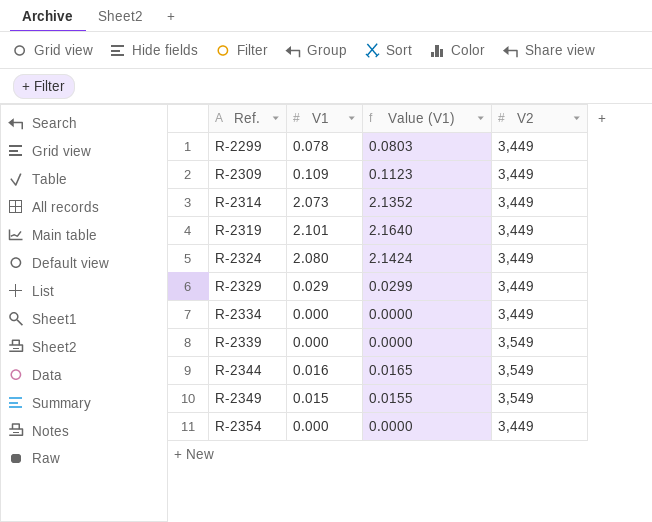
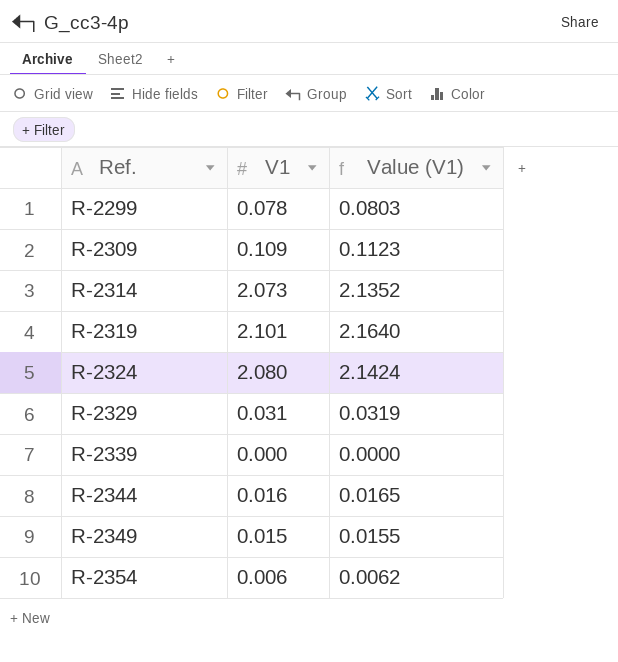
column V2 | position: 4 -> none
row R-2334: 0.000 | 0.0000 | 3,449 -> none
R-2329 | V1: 0.029 -> 0.031
R-2329 | Value (V1): 0.0299 -> 0.0319
R-2354 | V1: 0.000 -> 0.006
R-2354 | Value (V1): 0.0000 -> 0.0062

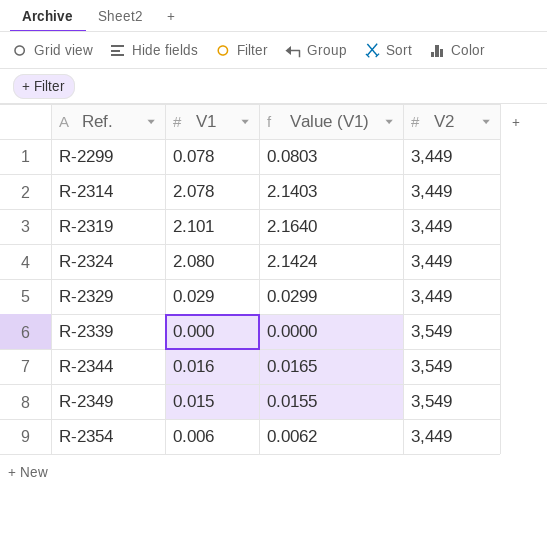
column V2 | position: none -> 4
row R-2309: 0.109 | 0.1123 -> none
R-2314 | V1: 2.073 -> 2.078
R-2314 | Value (V1): 2.1352 -> 2.1403
R-2329 | V1: 0.031 -> 0.029
R-2329 | Value (V1): 0.0319 -> 0.0299

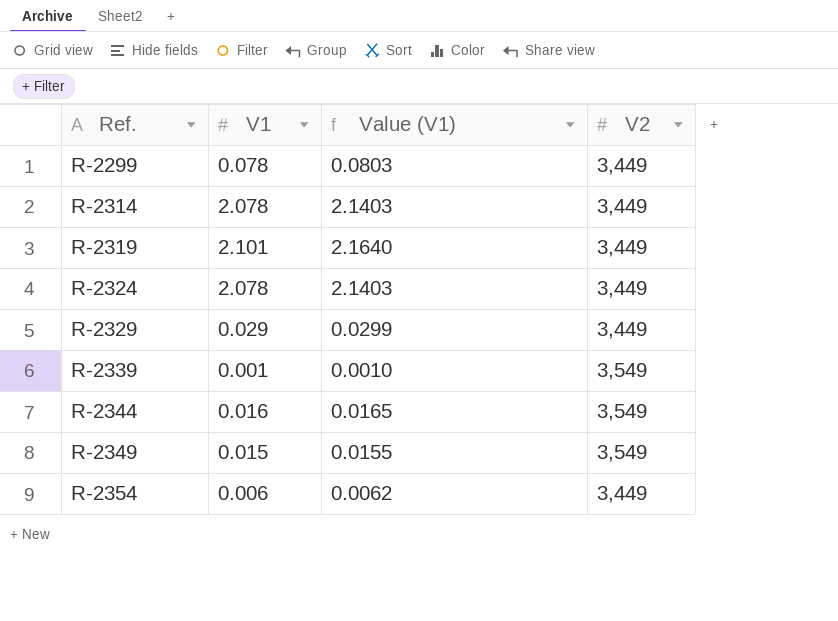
R-2324 | V1: 2.080 -> 2.078
R-2324 | Value (V1): 2.1424 -> 2.1403
R-2339 | V1: 0.000 -> 0.001
R-2339 | Value (V1): 0.0000 -> 0.0010

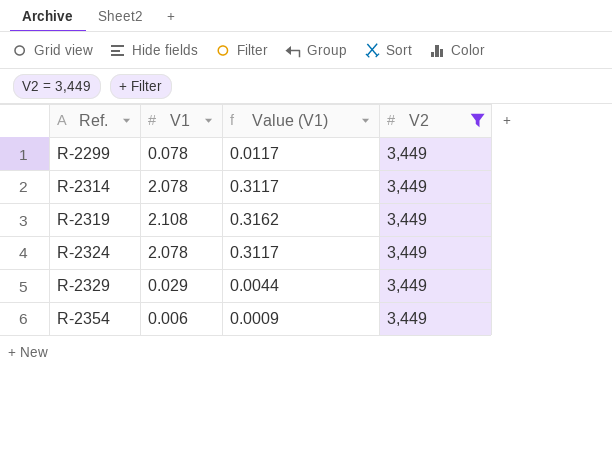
filter: none -> V2 = 3,449
column Value (V1) | formula: [V1] * 1.03 -> [V1] * 0.15
R-2319 | V1: 2.101 -> 2.108

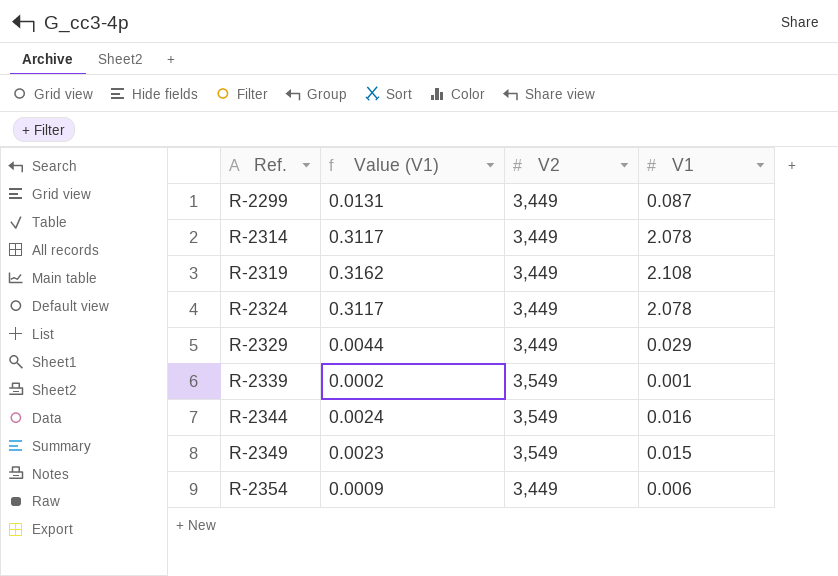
filter: V2 = 3,449 -> none
column V1 | position: 2 -> 4
R-2299 | Value (V1): 0.0117 -> 0.0131
R-2299 | V1: 0.078 -> 0.087

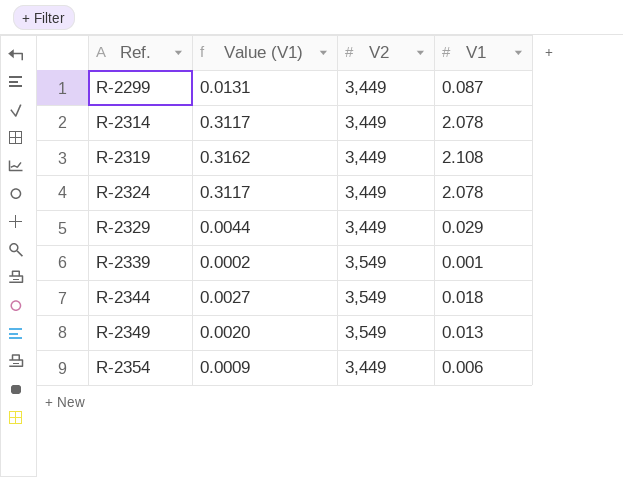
R-2344 | Value (V1): 0.0024 -> 0.0027
R-2344 | V1: 0.016 -> 0.018
R-2349 | Value (V1): 0.0023 -> 0.0020
R-2349 | V1: 0.015 -> 0.013

